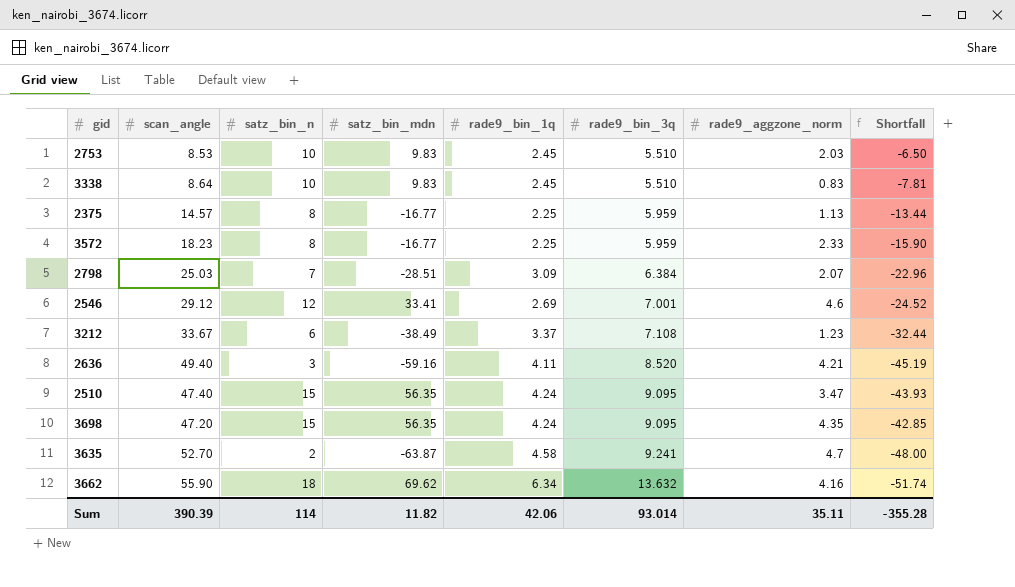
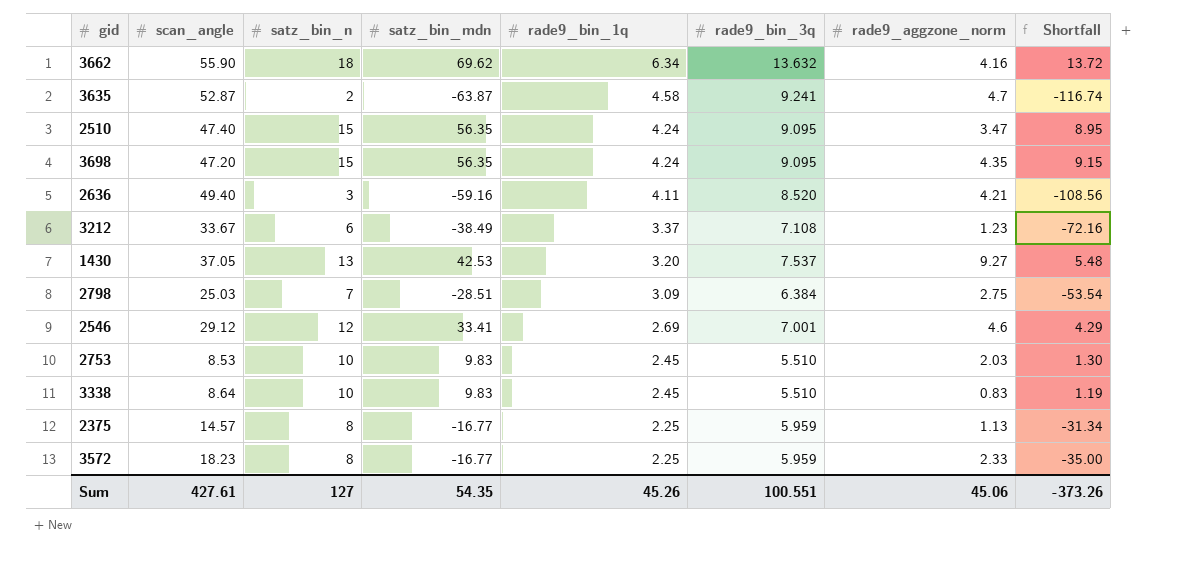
row order: rade9_bin_3q ascending -> rade9_bin_1q descending
column Shortfall | formula: [rade9_aggzone_norm] - [scan_angle] -> [satz_bin_mdn] - [scan_angle]
3635 | scan_angle: 52.70 -> 52.87
row 1430: none -> 37.05 | 13 | 42.53 | 3.20 | 7.537 | 9.27 | 5.48
2798 | rade9_aggzone_norm: 2.07 -> 2.75
Sum | scan_angle: 390.39 -> 427.61
Sum | satz_bin_n: 114 -> 127
Sum | satz_bin_mdn: 11.82 -> 54.35
Sum | rade9_bin_1q: 42.06 -> 45.26
Sum | rade9_bin_3q: 93.014 -> 100.551
Sum | rade9_aggzone_norm: 35.11 -> 45.06
Sum | Shortfall: -355.28 -> -373.26

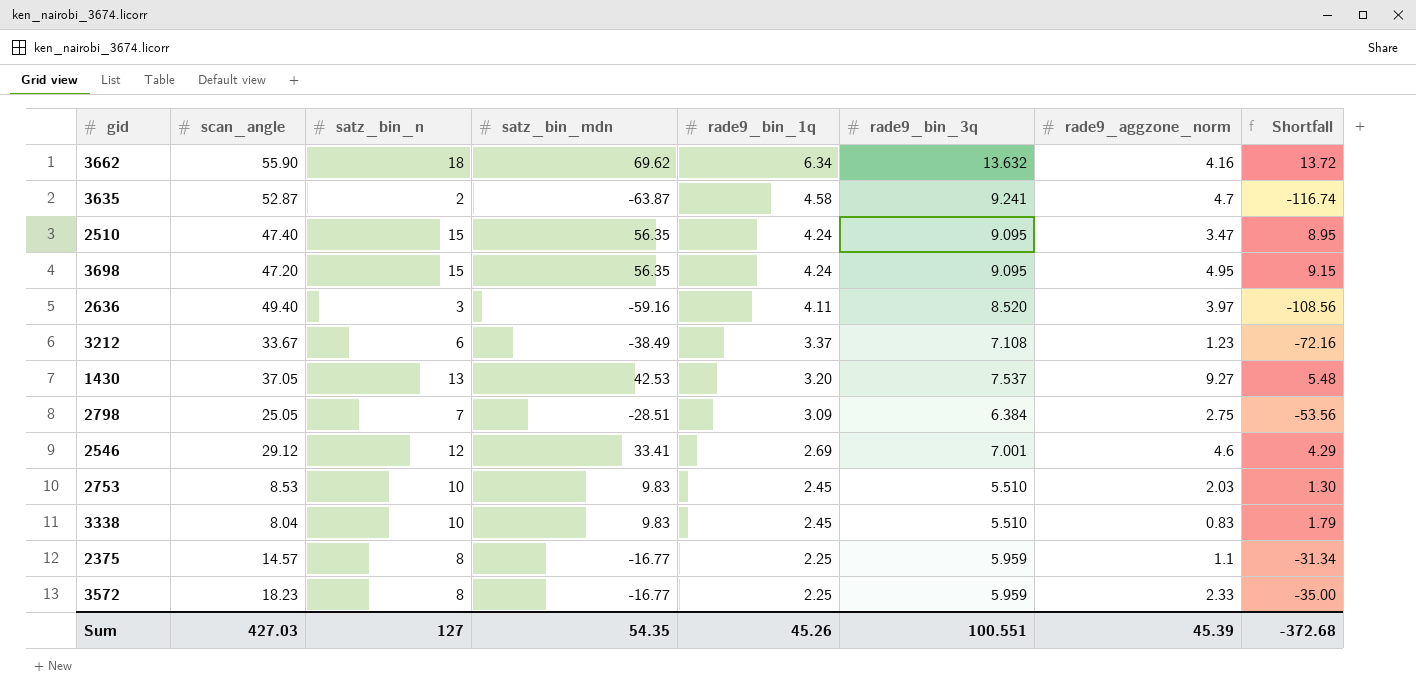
3698 | rade9_aggzone_norm: 4.35 -> 4.95
2636 | rade9_aggzone_norm: 4.21 -> 3.97
2798 | scan_angle: 25.03 -> 25.05
2798 | Shortfall: -53.54 -> -53.56
3338 | scan_angle: 8.64 -> 8.04
3338 | Shortfall: 1.19 -> 1.79
2375 | rade9_aggzone_norm: 1.13 -> 1.1
Sum | scan_angle: 427.61 -> 427.03
Sum | rade9_aggzone_norm: 45.06 -> 45.39
Sum | Shortfall: -373.26 -> -372.68

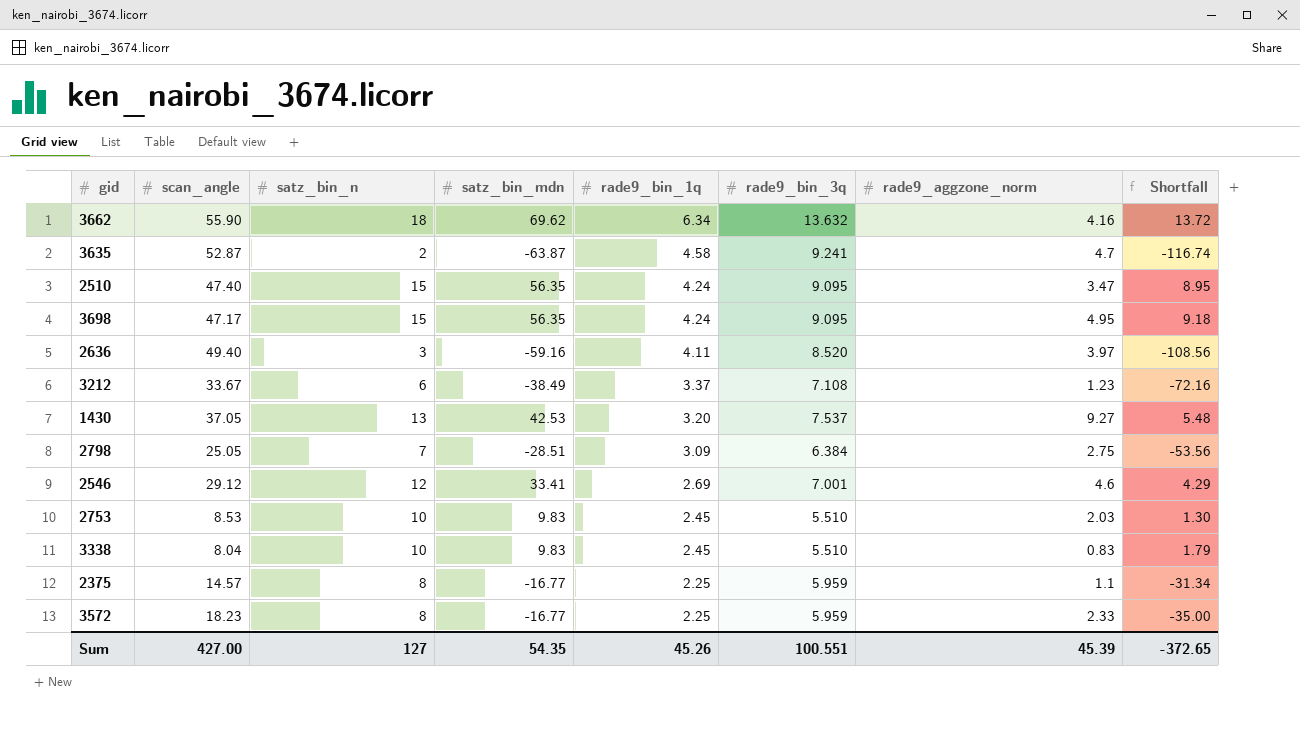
3698 | scan_angle: 47.20 -> 47.17
3698 | Shortfall: 9.15 -> 9.18
Sum | scan_angle: 427.03 -> 427.00
Sum | Shortfall: -372.68 -> -372.65

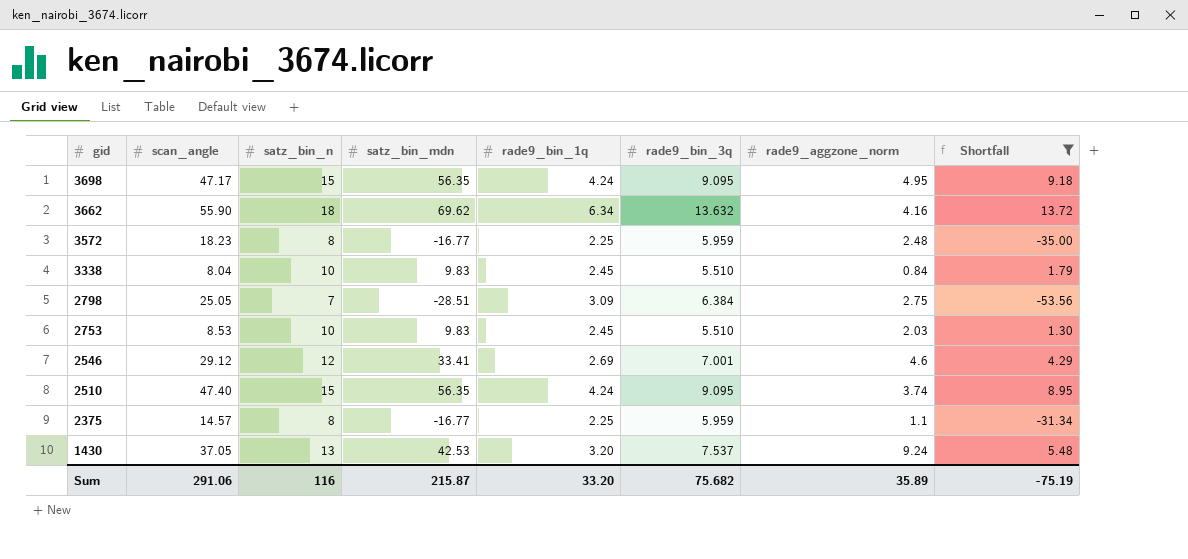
filter: none -> Shortfall >= -53.56
row order: rade9_bin_1q descending -> gid descending
3572 | rade9_aggzone_norm: 2.33 -> 2.48
3338 | rade9_aggzone_norm: 0.83 -> 0.84
2510 | rade9_aggzone_norm: 3.47 -> 3.74
1430 | rade9_aggzone_norm: 9.27 -> 9.24
Sum | scan_angle: 427.00 -> 291.06
Sum | satz_bin_n: 127 -> 116
Sum | satz_bin_mdn: 54.35 -> 215.87
Sum | rade9_bin_1q: 45.26 -> 33.20
Sum | rade9_bin_3q: 100.551 -> 75.682
Sum | rade9_aggzone_norm: 45.39 -> 35.89
Sum | Shortfall: -372.65 -> -75.19

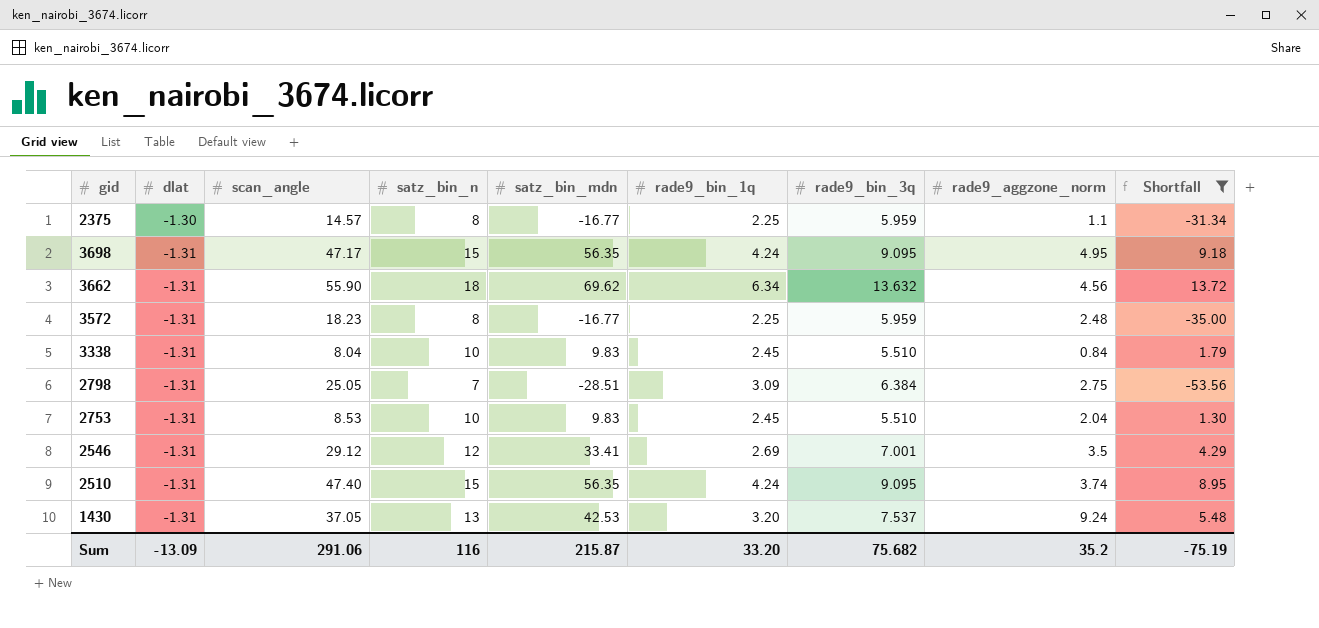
row order: gid descending -> dlat descending
column dlat | position: none -> 2
3662 | rade9_aggzone_norm: 4.16 -> 4.56
2753 | rade9_aggzone_norm: 2.03 -> 2.04
2546 | rade9_aggzone_norm: 4.6 -> 3.5
Sum | rade9_aggzone_norm: 35.89 -> 35.2

